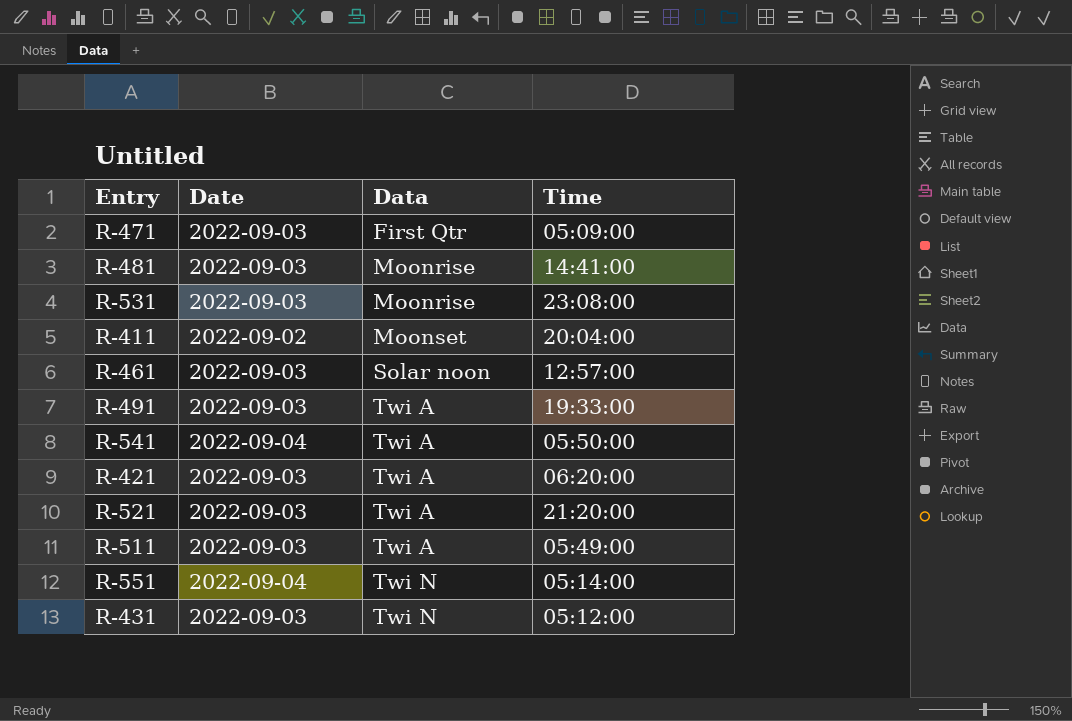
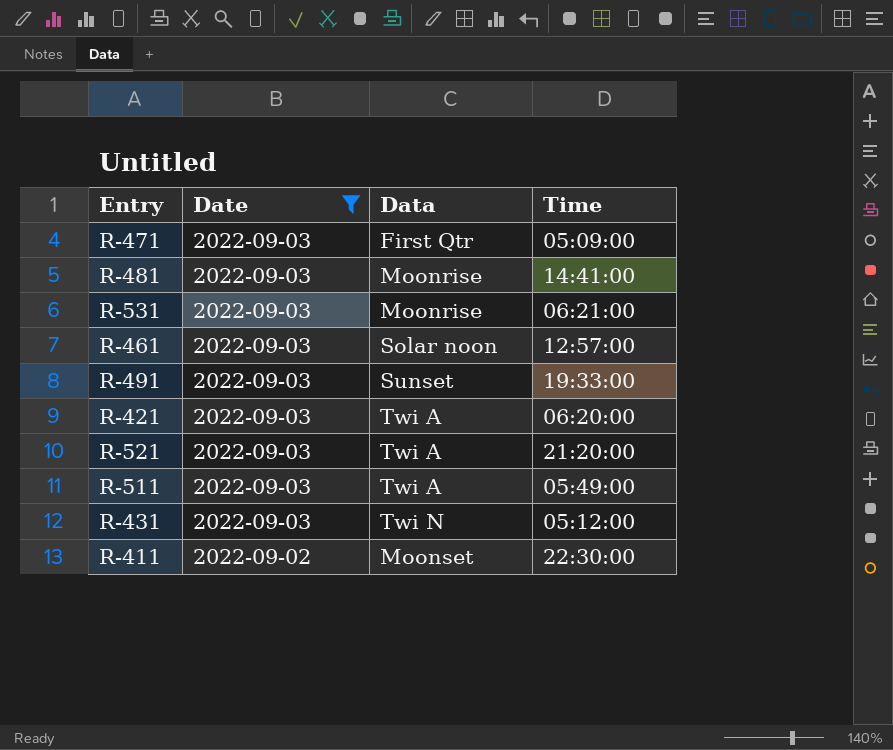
filter: none -> Date != 2022-09-04
row order: Data ascending -> Date descending
R-531 | Time: 23:08:00 -> 06:21:00
R-491 | Data: Twi A -> Sunset
R-411 | Time: 20:04:00 -> 22:30:00

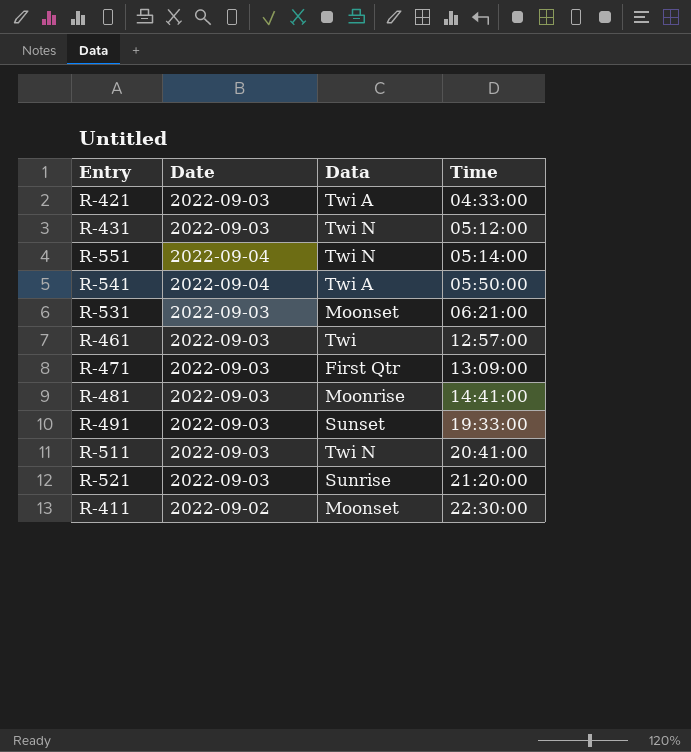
filter: Date != 2022-09-04 -> none
row order: Date descending -> Time ascending
R-421 | Time: 06:20:00 -> 04:33:00
R-531 | Data: Moonrise -> Moonset
R-461 | Data: Solar noon -> Twi
R-471 | Time: 05:09:00 -> 13:09:00
R-511 | Data: Twi A -> Twi N
R-511 | Time: 05:49:00 -> 20:41:00
R-521 | Data: Twi A -> Sunrise

